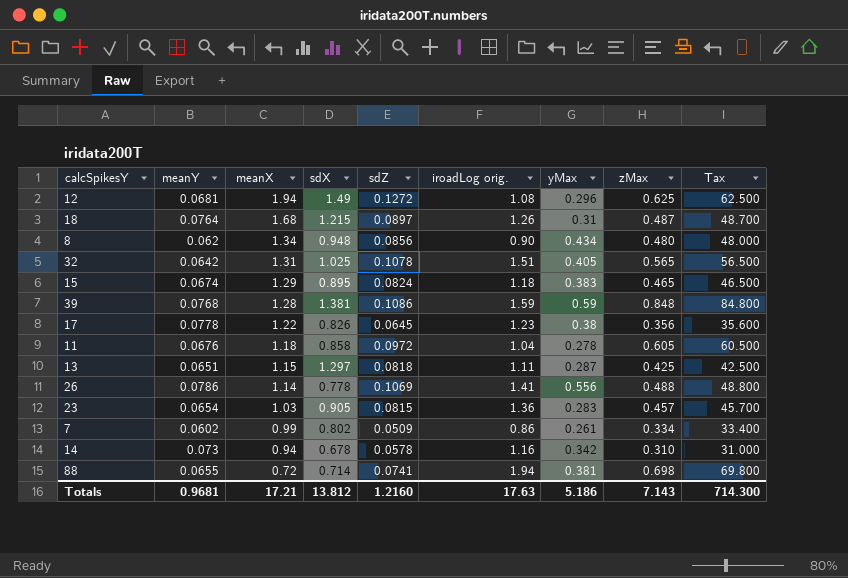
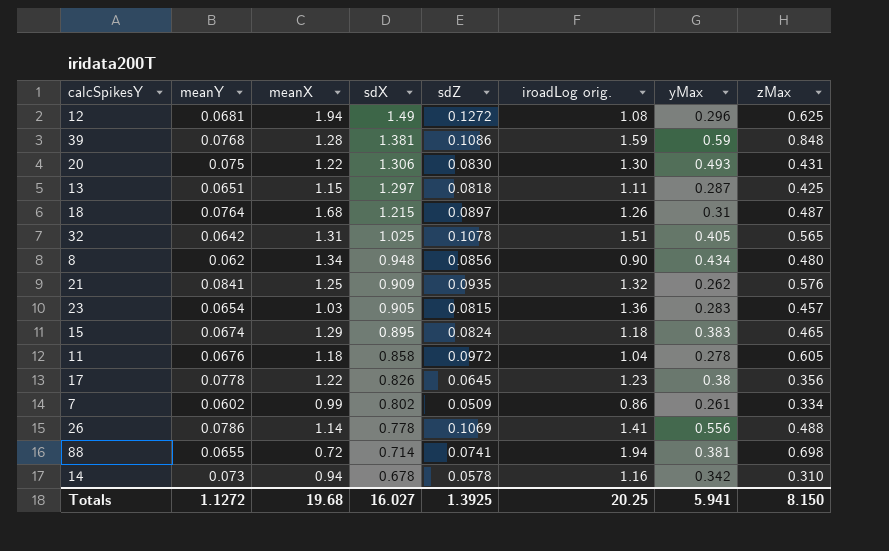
row order: meanX descending -> sdX descending
column Tax | formula: [zMax] * 100 -> none
row 20: none -> 0.075 | 1.22 | 1.306 | 0.0830 | 1.30 | 0.493 | 0.431
row 21: none -> 0.0841 | 1.25 | 0.909 | 0.0935 | 1.32 | 0.262 | 0.576
Totals | meanY: 0.9681 -> 1.1272
Totals | meanX: 17.21 -> 19.68
Totals | sdX: 13.812 -> 16.027
Totals | sdZ: 1.2160 -> 1.3925
Totals | iroadLog orig.: 17.63 -> 20.25
Totals | yMax: 5.186 -> 5.941
Totals | zMax: 7.143 -> 8.150

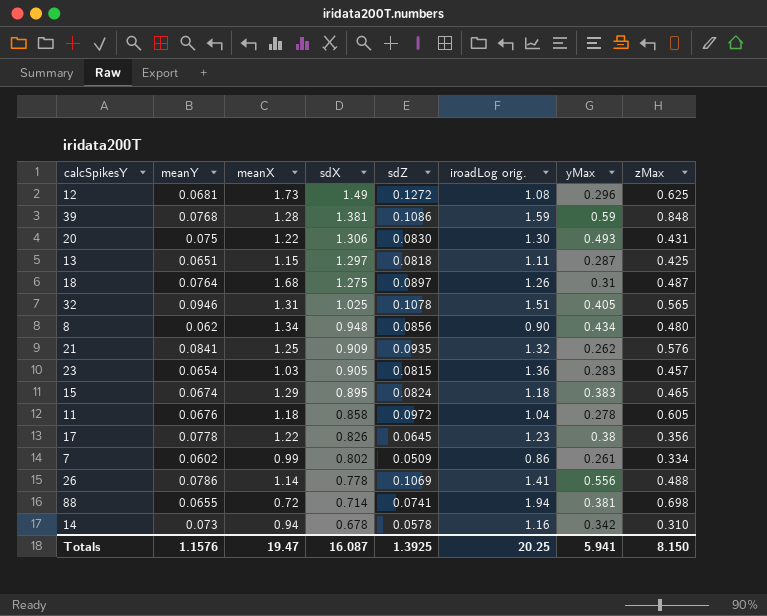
12 | meanX: 1.94 -> 1.73
18 | sdX: 1.215 -> 1.275
32 | meanY: 0.0642 -> 0.0946
Totals | meanY: 1.1272 -> 1.1576
Totals | meanX: 19.68 -> 19.47
Totals | sdX: 16.027 -> 16.087

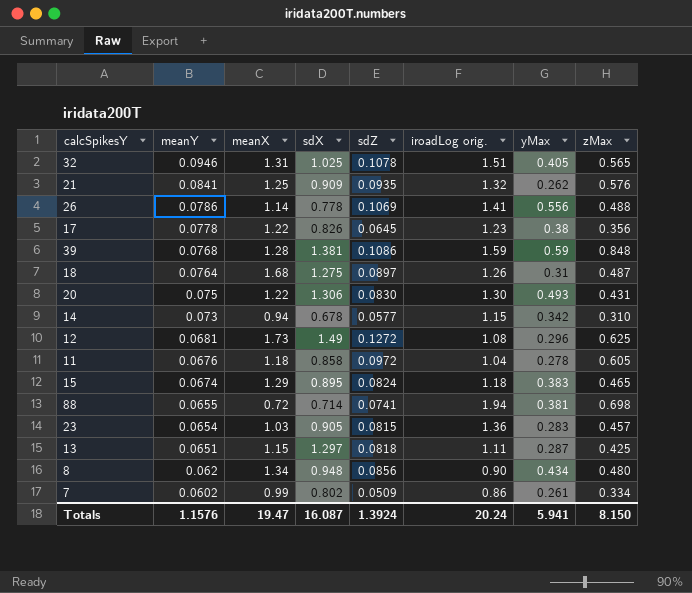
row order: sdX descending -> meanY descending
14 | sdZ: 0.0578 -> 0.0577
14 | iroadLog orig.: 1.16 -> 1.15
Totals | sdZ: 1.3925 -> 1.3924
Totals | iroadLog orig.: 20.25 -> 20.24

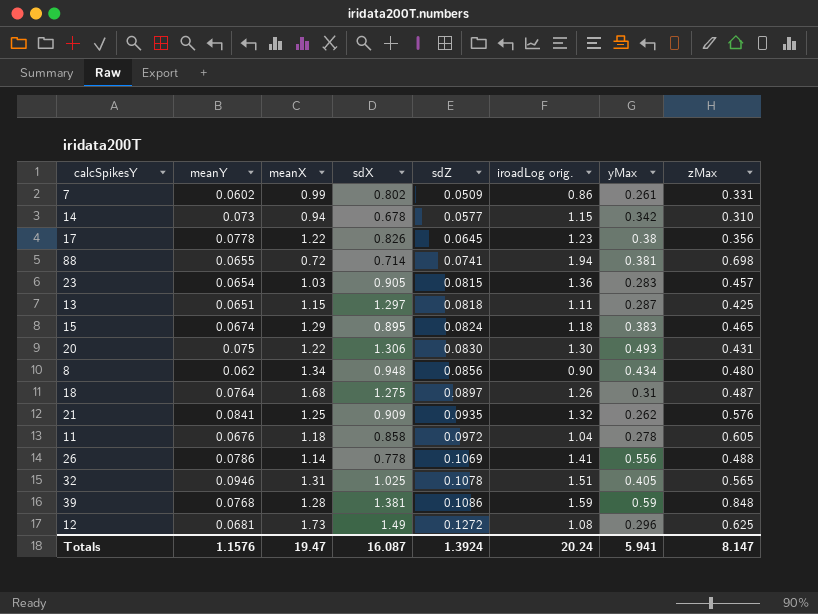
row order: meanY descending -> sdZ ascending
7 | zMax: 0.334 -> 0.331
Totals | zMax: 8.150 -> 8.147

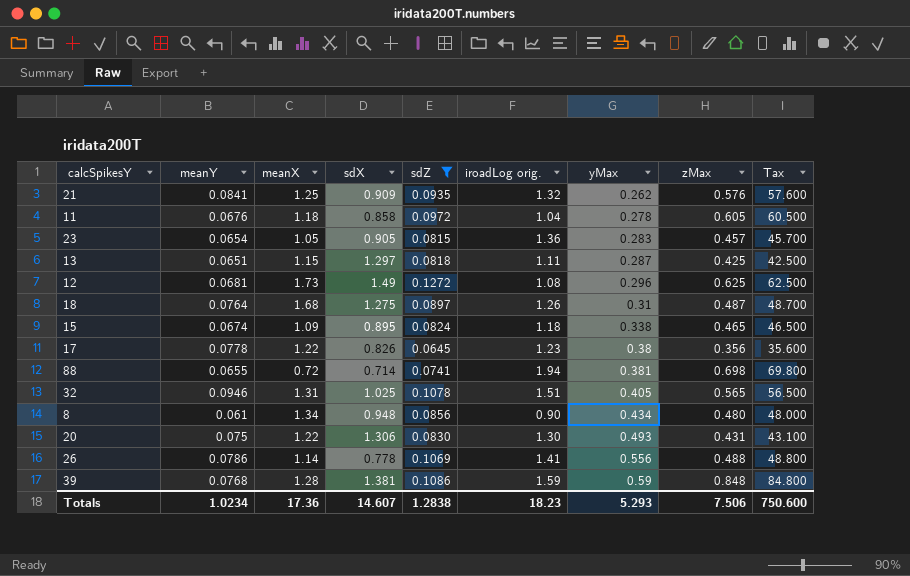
filter: none -> sdZ >= 0.0645
row order: sdZ ascending -> yMax ascending
column Tax | formula: none -> [zMax] * 100
23 | meanX: 1.03 -> 1.05
15 | meanX: 1.29 -> 1.09
15 | yMax: 0.383 -> 0.338
8 | meanY: 0.062 -> 0.061
Totals | meanY: 1.1576 -> 1.0234
Totals | meanX: 19.47 -> 17.36
Totals | sdX: 16.087 -> 14.607
Totals | sdZ: 1.3924 -> 1.2838
Totals | iroadLog orig.: 20.24 -> 18.23
Totals | yMax: 5.941 -> 5.293
Totals | zMax: 8.147 -> 7.506

